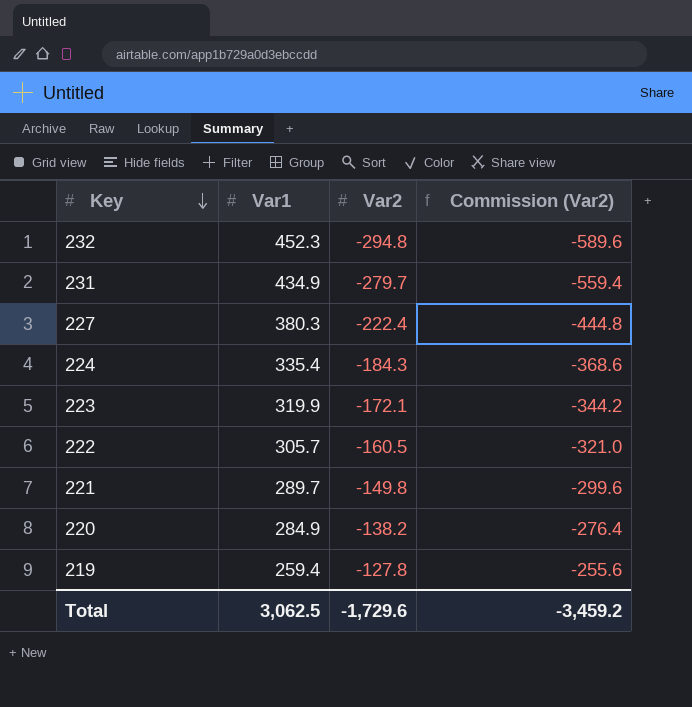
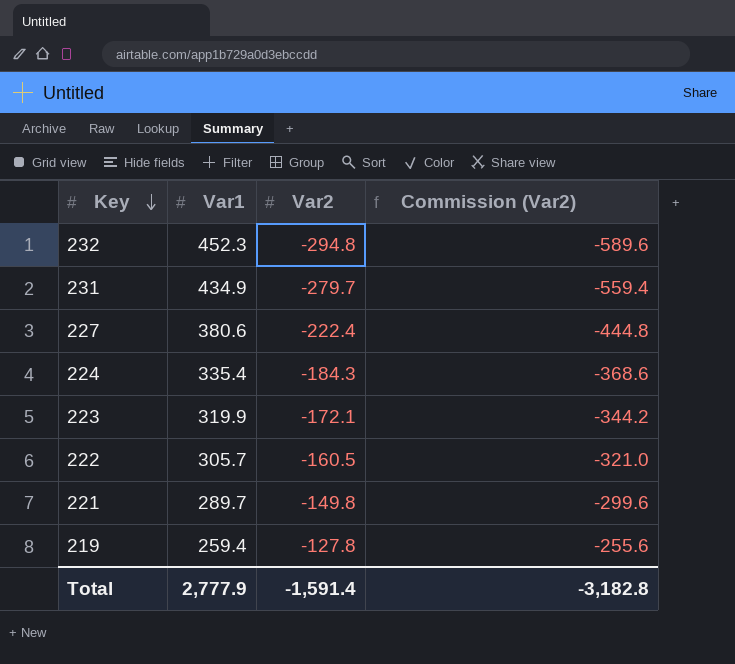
row 220: 284.9 | -138.2 | -276.4 -> none
227 | Var1: 380.3 -> 380.6
Total | Var1: 3,062.5 -> 2,777.9
Total | Var2: -1,729.6 -> -1,591.4
Total | Commission (Var2): -3,459.2 -> -3,182.8

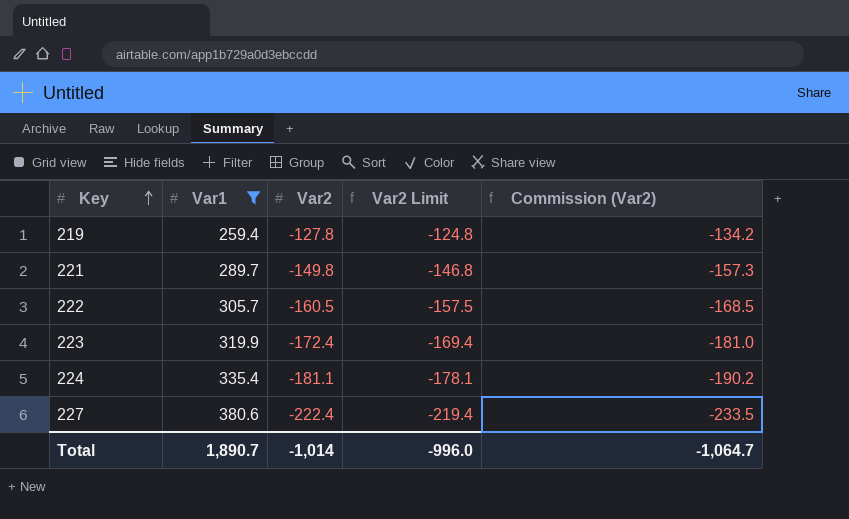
filter: none -> Var1 <= 380.6
row order: Key descending -> Key ascending
column Var2 Limit | formula: none -> [Var2] + 3
column Commission (Var2) | formula: [Var2] * 2 -> [Var2] * 1.05
223 | Var2: -172.1 -> -172.4
224 | Var2: -184.3 -> -181.1
Total | Var1: 2,777.9 -> 1,890.7
Total | Var2: -1,591.4 -> -1,014
Total | Commission (Var2): -3,182.8 -> -1,064.7

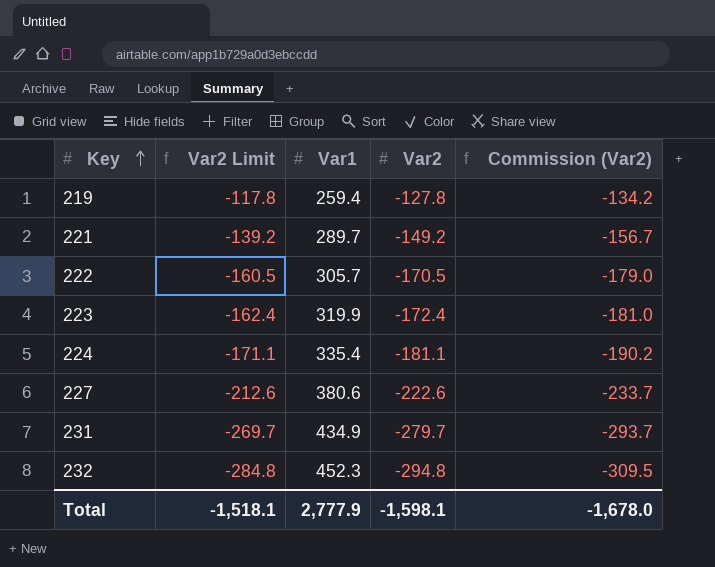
filter: Var1 <= 380.6 -> none
column Var2 Limit | formula: [Var2] + 3 -> [Var2] + 10
column Var2 Limit | position: 4 -> 2
221 | Var2: -149.8 -> -149.2
221 | Commission (Var2): -157.3 -> -156.7
222 | Var2: -160.5 -> -170.5
222 | Commission (Var2): -168.5 -> -179.0
227 | Var2: -222.4 -> -222.6
227 | Commission (Var2): -233.5 -> -233.7
Total | Var2 Limit: -996.0 -> -1,518.1
Total | Var1: 1,890.7 -> 2,777.9
Total | Var2: -1,014 -> -1,598.1
Total | Commission (Var2): -1,064.7 -> -1,678.0

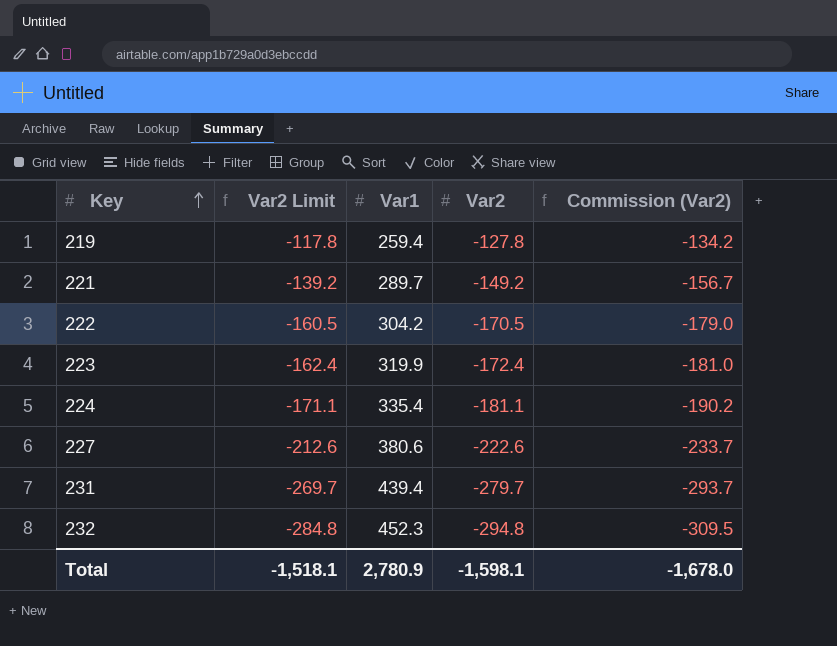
222 | Var1: 305.7 -> 304.2
231 | Var1: 434.9 -> 439.4
Total | Var1: 2,777.9 -> 2,780.9

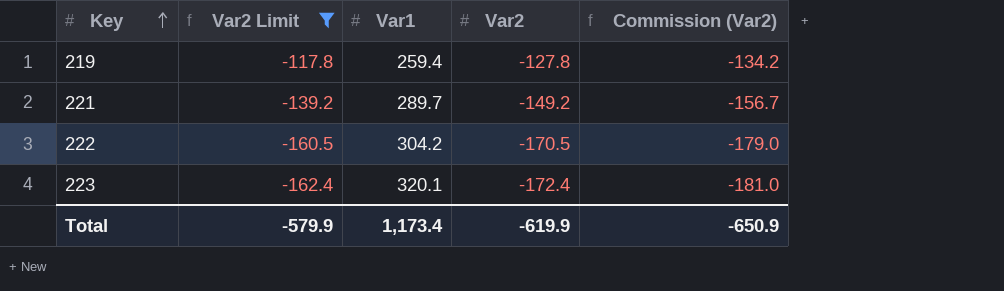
filter: none -> Var2 Limit >= -162.4
223 | Var1: 319.9 -> 320.1
Total | Var2 Limit: -1,518.1 -> -579.9
Total | Var1: 2,780.9 -> 1,173.4
Total | Var2: -1,598.1 -> -619.9
Total | Commission (Var2): -1,678.0 -> -650.9

